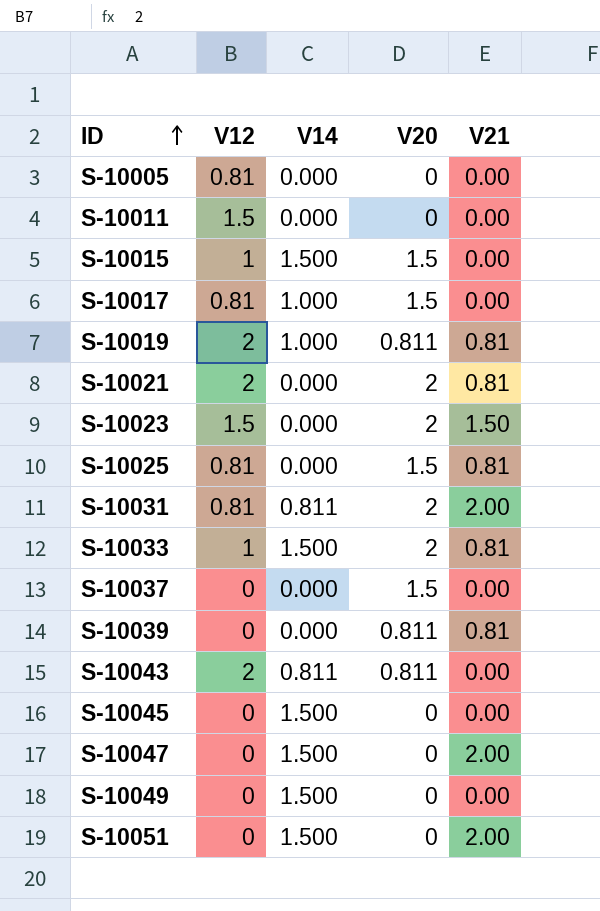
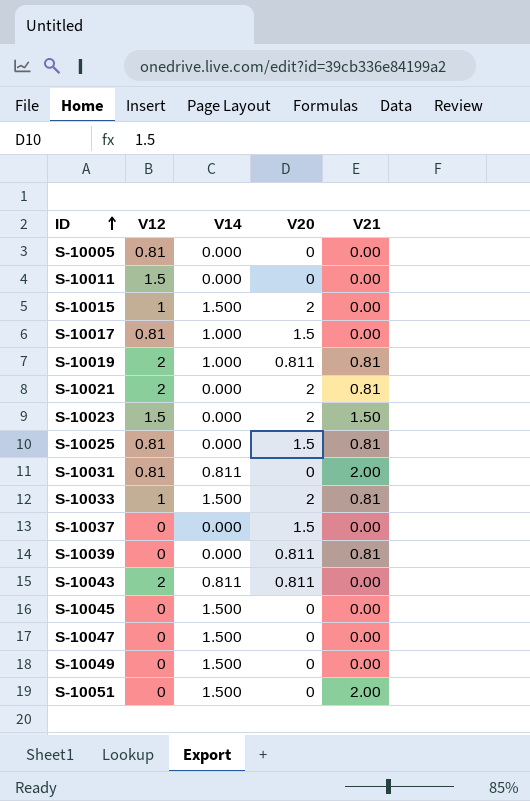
S-10015 | V20: 1.5 -> 2
S-10031 | V20: 2 -> 0
S-10047 | V21: 2.00 -> 0.00

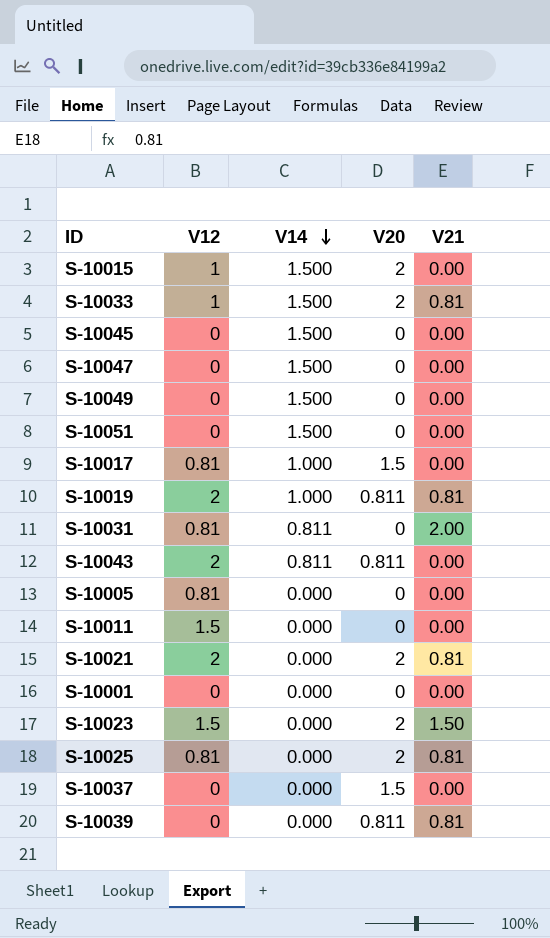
row order: ID ascending -> V14 descending
S-10051 | V21: 2.00 -> 0.00
row S-10001: none -> 0 | 0.000 | 0 | 0.00
S-10025 | V20: 1.5 -> 2

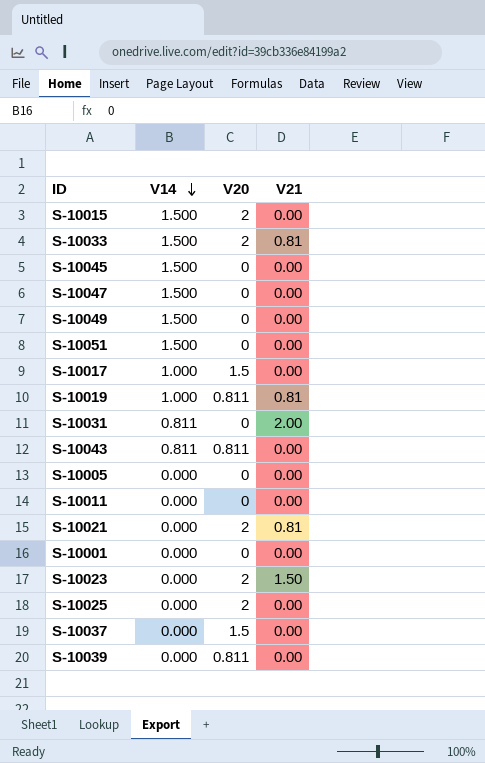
column V12 | position: 2 -> none
S-10025 | V21: 0.81 -> 0.00
S-10039 | V21: 0.81 -> 0.00

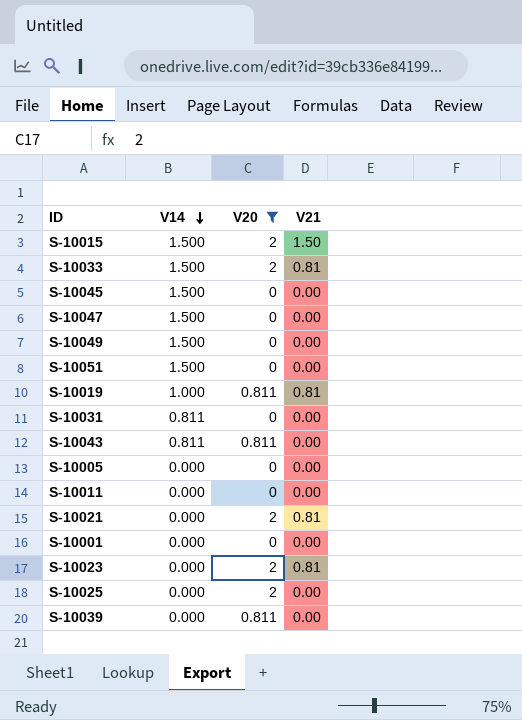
filter: none -> V20 != 1.5
S-10015 | V21: 0.00 -> 1.50
S-10031 | V21: 2.00 -> 0.00
S-10023 | V21: 1.50 -> 0.81

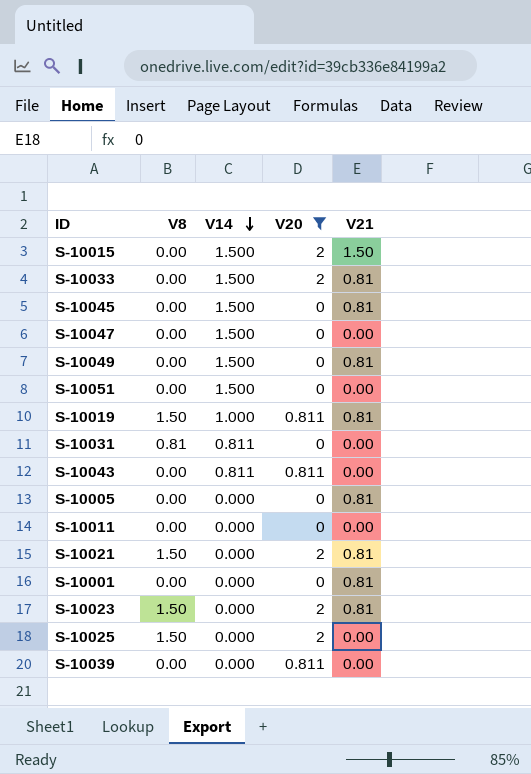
column V8 | position: none -> 2
S-10045 | V21: 0.00 -> 0.81
S-10049 | V21: 0.00 -> 0.81
S-10005 | V21: 0.00 -> 0.81
S-10001 | V21: 0.00 -> 0.81

